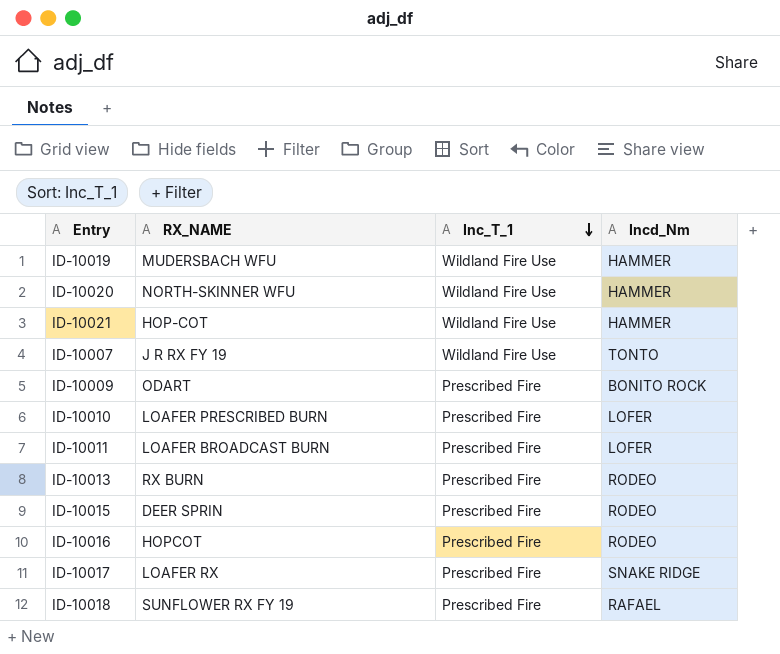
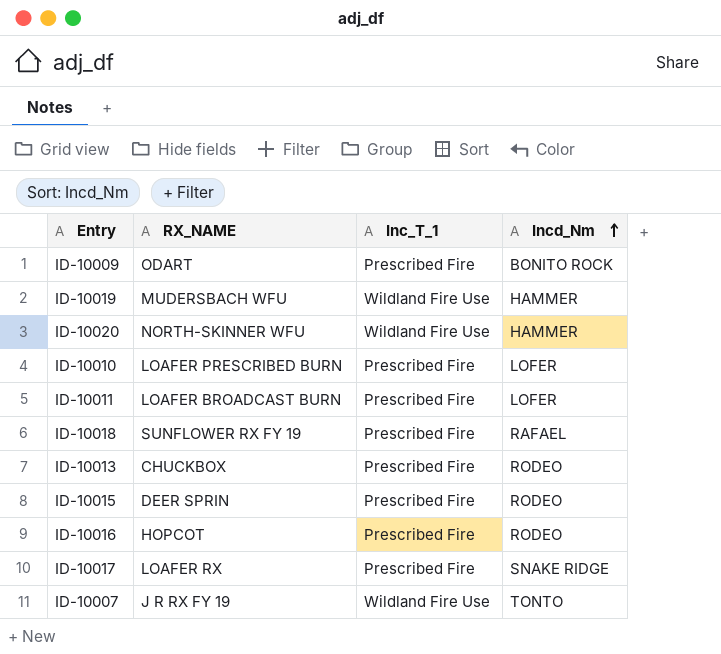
row order: Inc_T_1 descending -> Incd_Nm ascending
row ID-10021: HOP-COT | Wildland Fire Use | HAMMER -> none
ID-10013 | RX_NAME: RX BURN -> CHUCKBOX

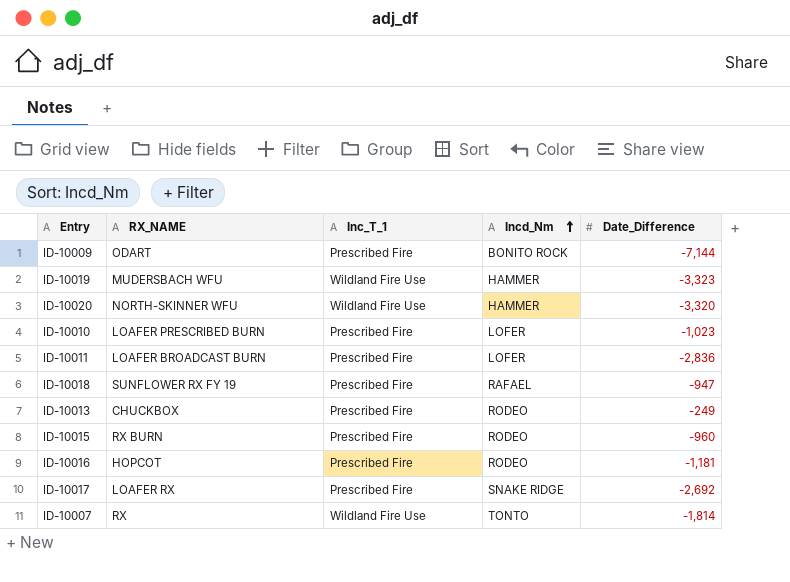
column Date_Difference | position: none -> 5
ID-10015 | RX_NAME: DEER SPRIN -> RX BURN
ID-10007 | RX_NAME: J R RX FY 19 -> RX

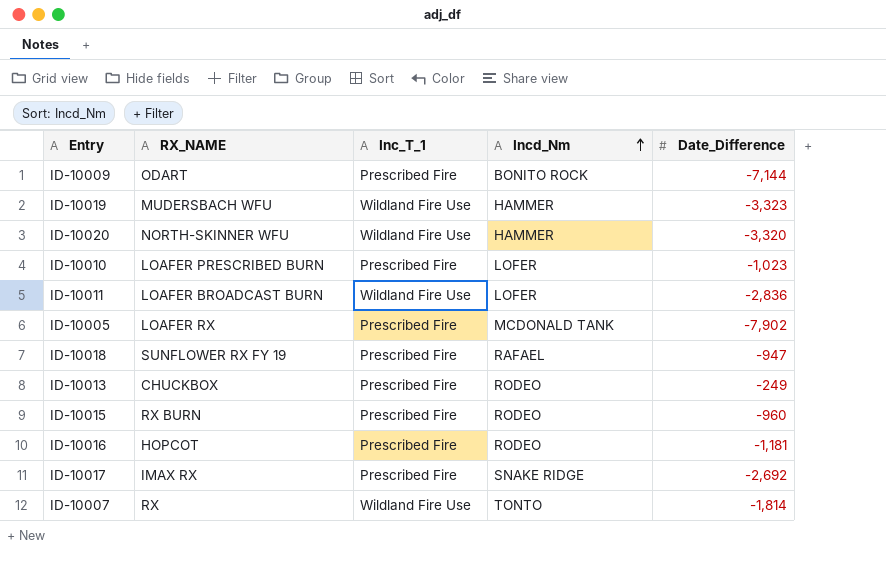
ID-10011 | Inc_T_1: Prescribed Fire -> Wildland Fire Use
row ID-10005: none -> LOAFER RX | Prescribed Fire | MCDONALD TANK | -7,902
ID-10017 | RX_NAME: LOAFER RX -> IMAX RX

